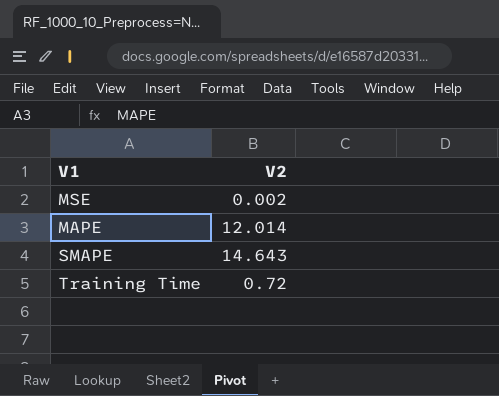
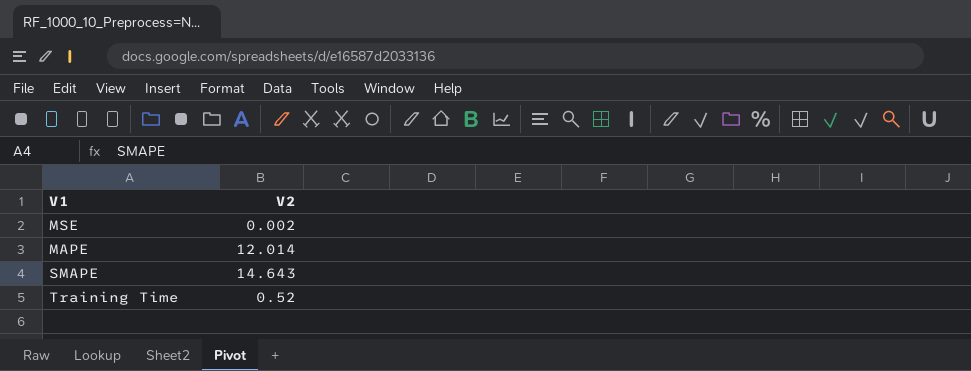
Training Time | V2: 0.72 -> 0.52

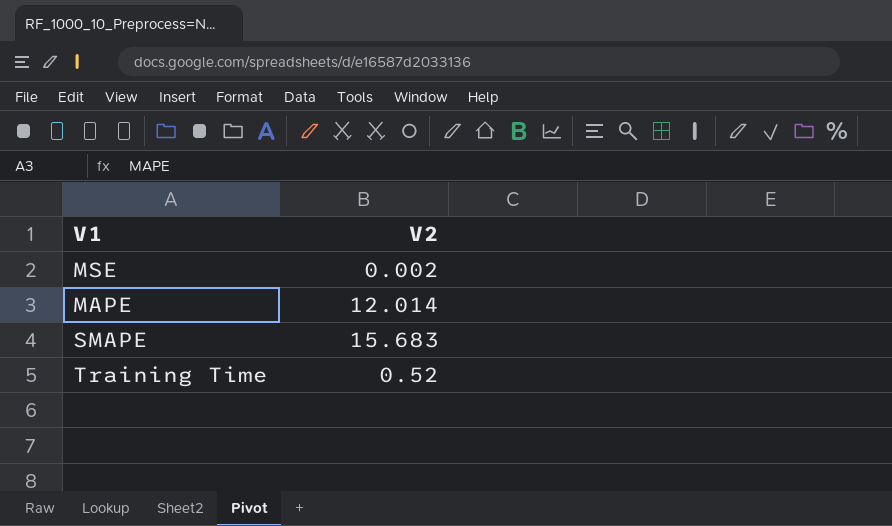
SMAPE | V2: 14.643 -> 15.683

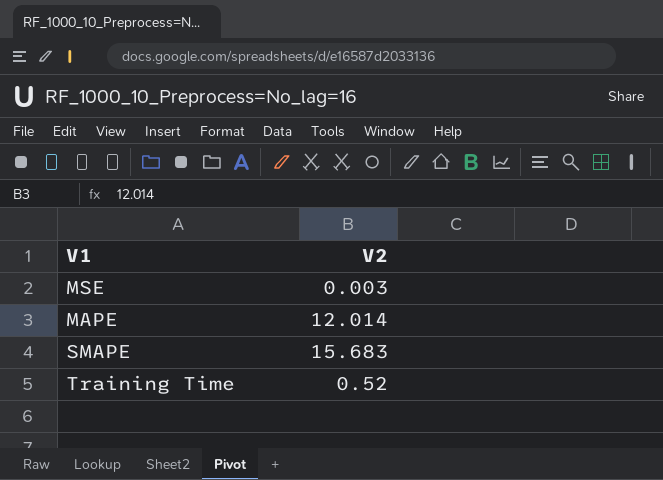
MSE | V2: 0.002 -> 0.003

